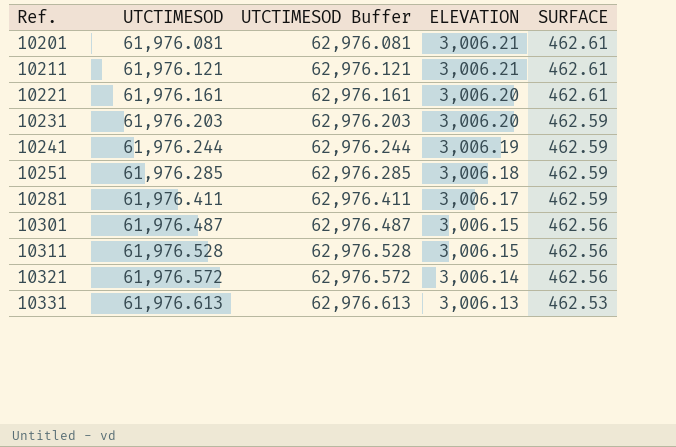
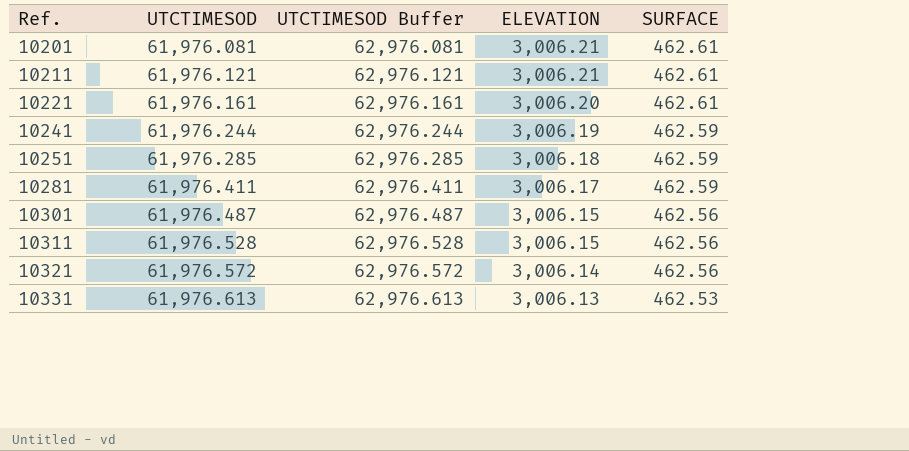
row 10231: 61,976.203 | 62,976.203 | 3,006.20 | 462.59 -> none

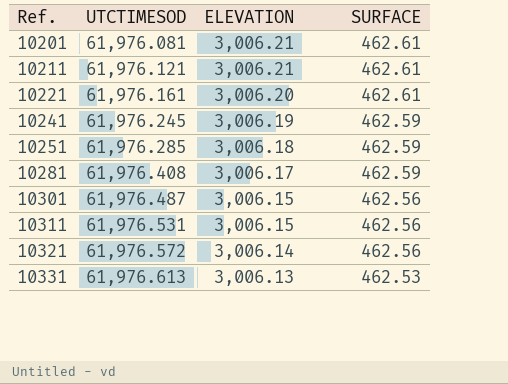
column UTCTIMESOD Buffer | formula: [UTCTIMESOD] + 1000 -> none
10241 | UTCTIMESOD: 61,976.244 -> 61,976.245
10281 | UTCTIMESOD: 61,976.411 -> 61,976.408
10311 | UTCTIMESOD: 61,976.528 -> 61,976.531

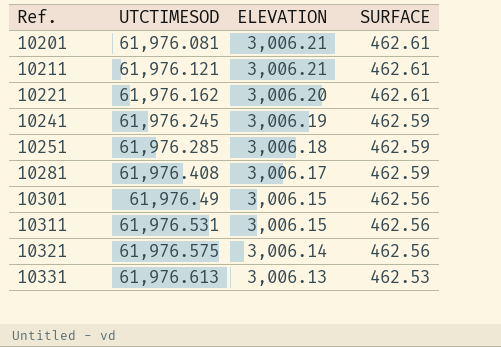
10221 | UTCTIMESOD: 61,976.161 -> 61,976.162
10301 | UTCTIMESOD: 61,976.487 -> 61,976.49
10321 | UTCTIMESOD: 61,976.572 -> 61,976.575

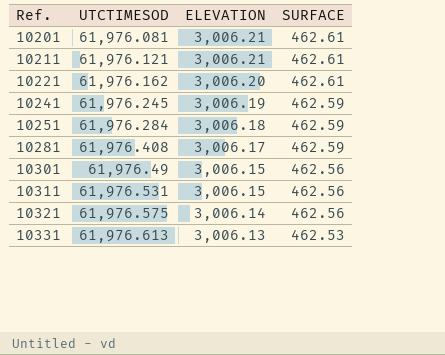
10251 | UTCTIMESOD: 61,976.285 -> 61,976.284

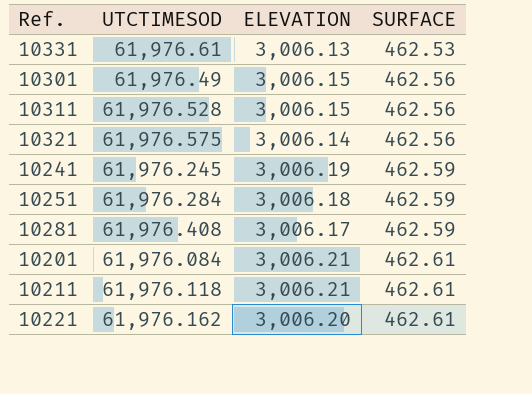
row order: Ref. ascending -> SURFACE ascending
10331 | UTCTIMESOD: 61,976.613 -> 61,976.61
10311 | UTCTIMESOD: 61,976.531 -> 61,976.528
10201 | UTCTIMESOD: 61,976.081 -> 61,976.084
10211 | UTCTIMESOD: 61,976.121 -> 61,976.118

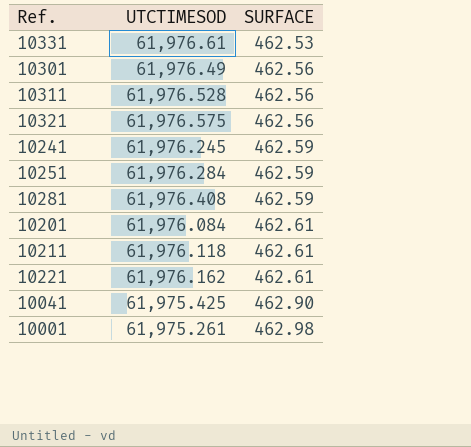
column ELEVATION | position: 3 -> none
row 10041: none -> 61,975.425 | 462.90
row 10001: none -> 61,975.261 | 462.98

